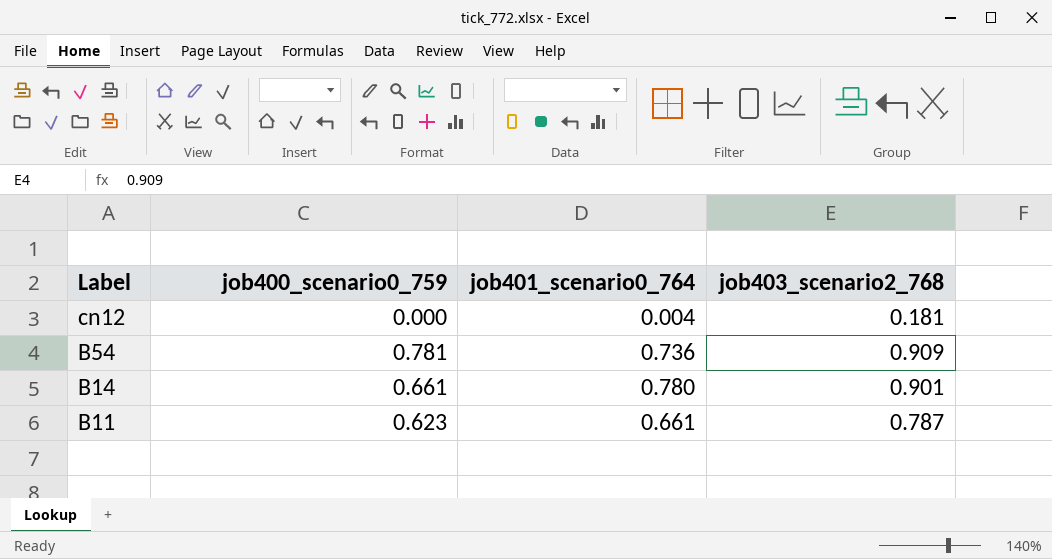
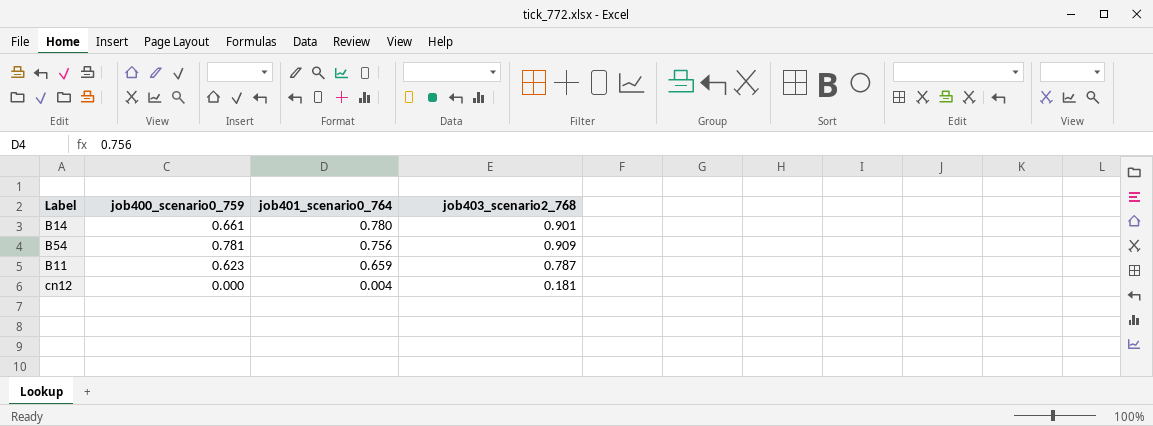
row order: Label descending -> job401_scenario0_764 descending
B54 | job401_scenario0_764: 0.736 -> 0.756
B11 | job401_scenario0_764: 0.661 -> 0.659

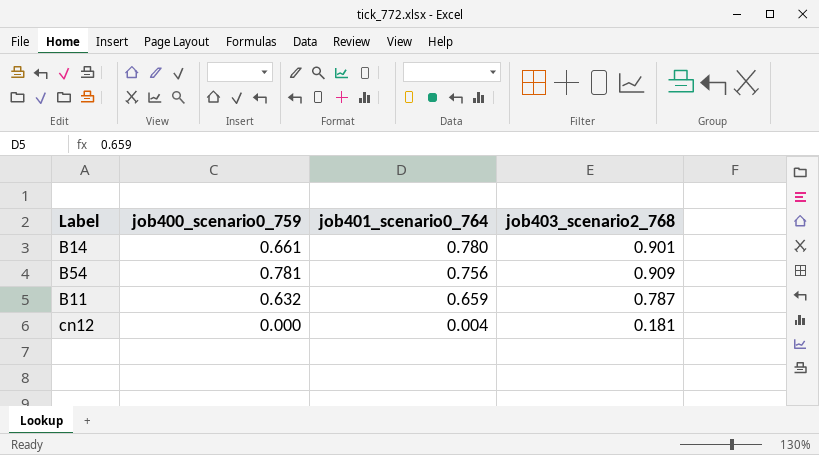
B11 | job400_scenario0_759: 0.623 -> 0.632

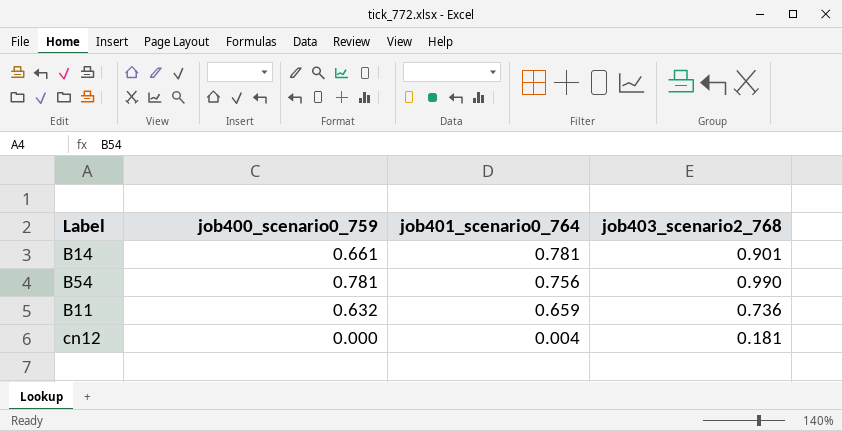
B14 | job401_scenario0_764: 0.780 -> 0.781
B54 | job403_scenario2_768: 0.909 -> 0.990
B11 | job403_scenario2_768: 0.787 -> 0.736

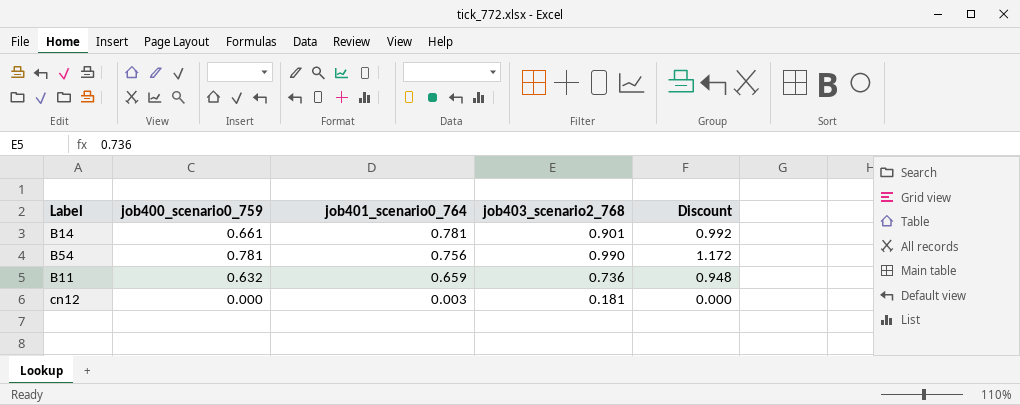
column Discount | formula: none -> [job400_scenario0_759] * 1.5
cn12 | job401_scenario0_764: 0.004 -> 0.003

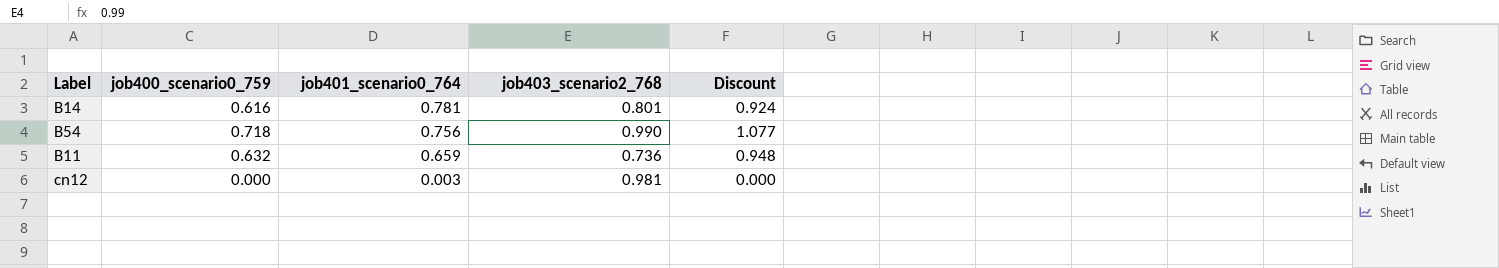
B14 | job400_scenario0_759: 0.661 -> 0.616
B14 | job403_scenario2_768: 0.901 -> 0.801
B14 | Discount: 0.992 -> 0.924
B54 | job400_scenario0_759: 0.781 -> 0.718
B54 | Discount: 1.172 -> 1.077
cn12 | job403_scenario2_768: 0.181 -> 0.981

